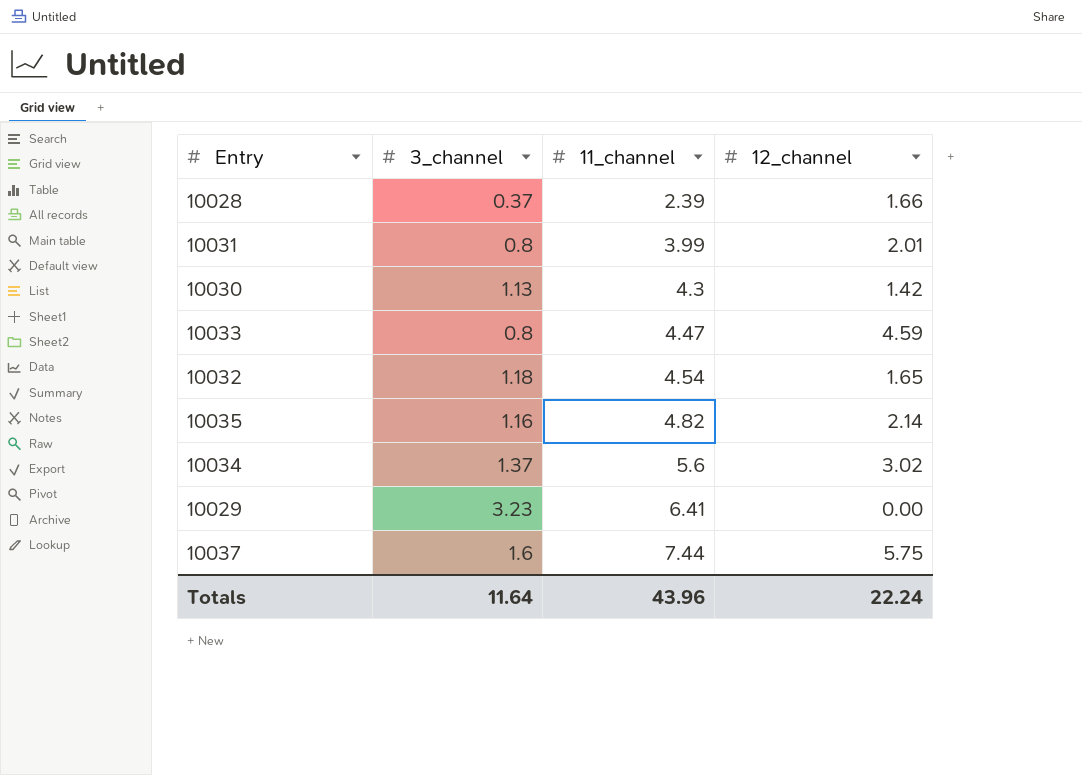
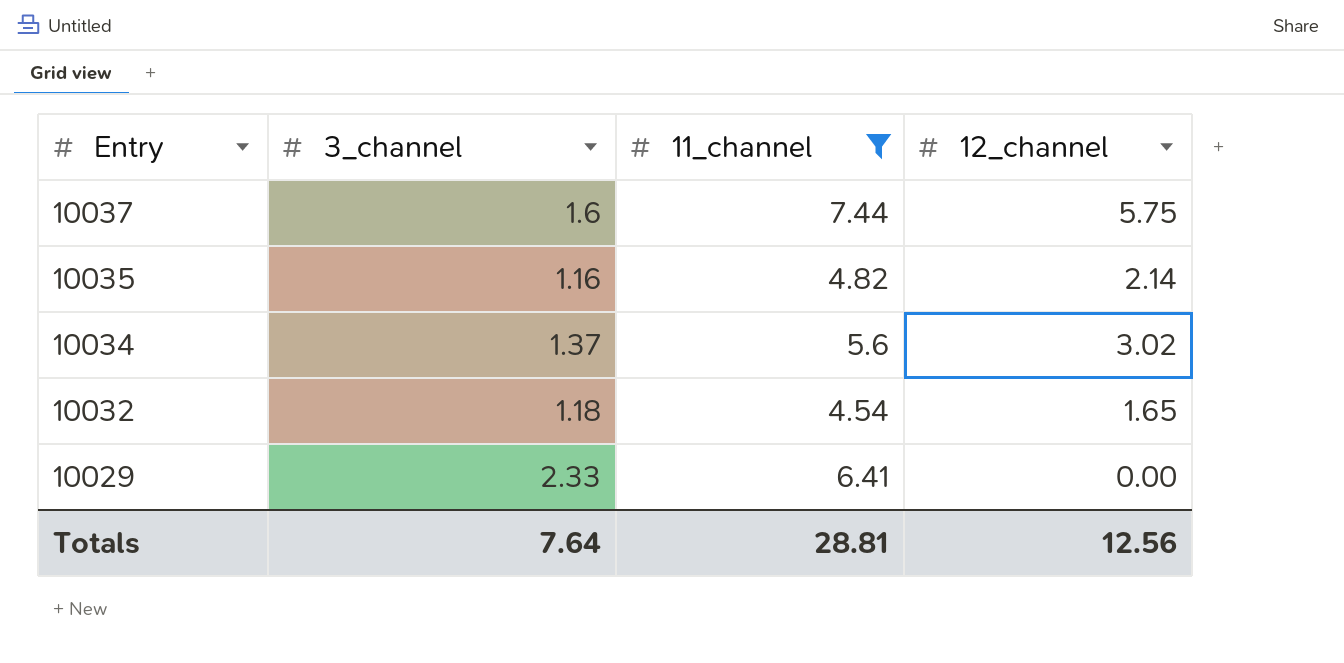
filter: none -> 11_channel >= 4.54
row order: 11_channel ascending -> Entry descending
10029 | 3_channel: 3.23 -> 2.33
Totals | 3_channel: 11.64 -> 7.64
Totals | 11_channel: 43.96 -> 28.81
Totals | 12_channel: 22.24 -> 12.56

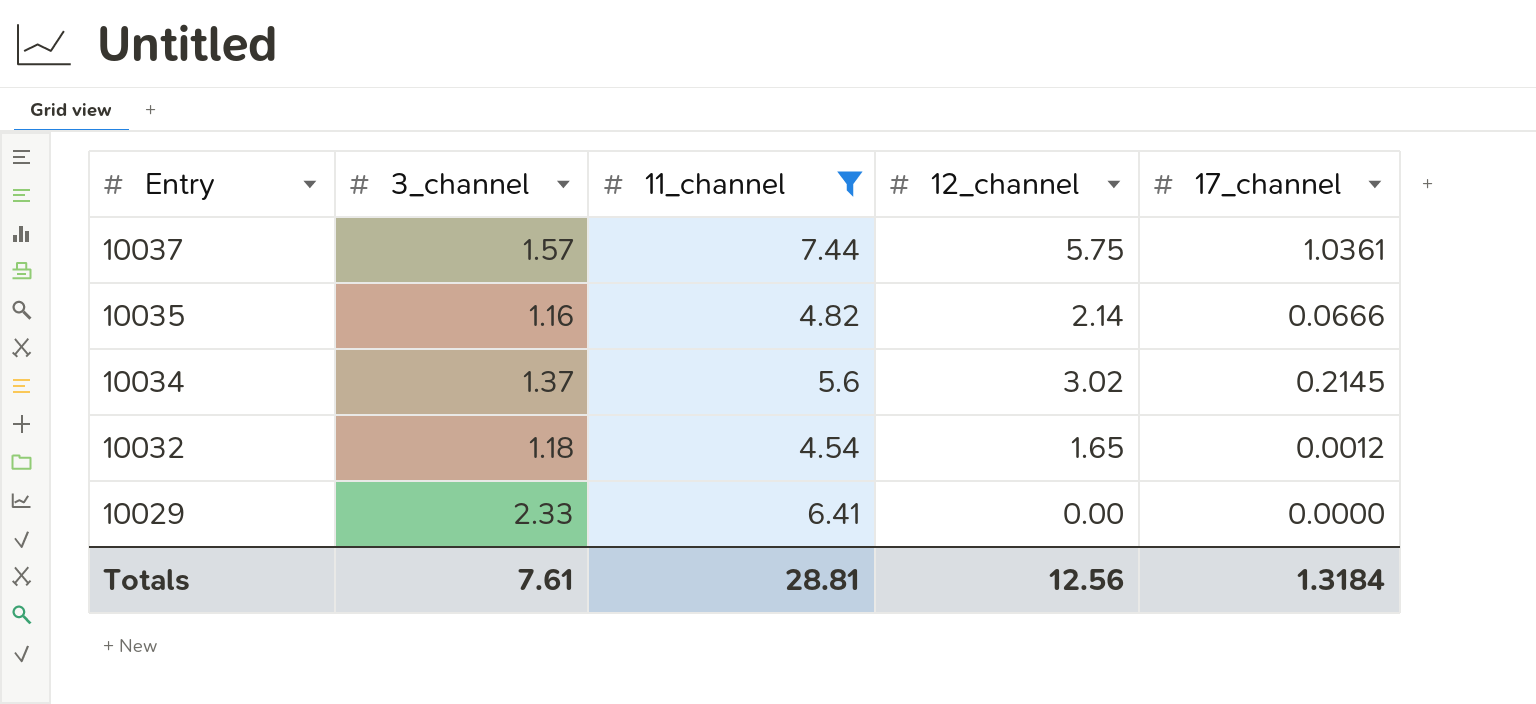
column 17_channel | position: none -> 5
10037 | 3_channel: 1.6 -> 1.57
Totals | 3_channel: 7.64 -> 7.61

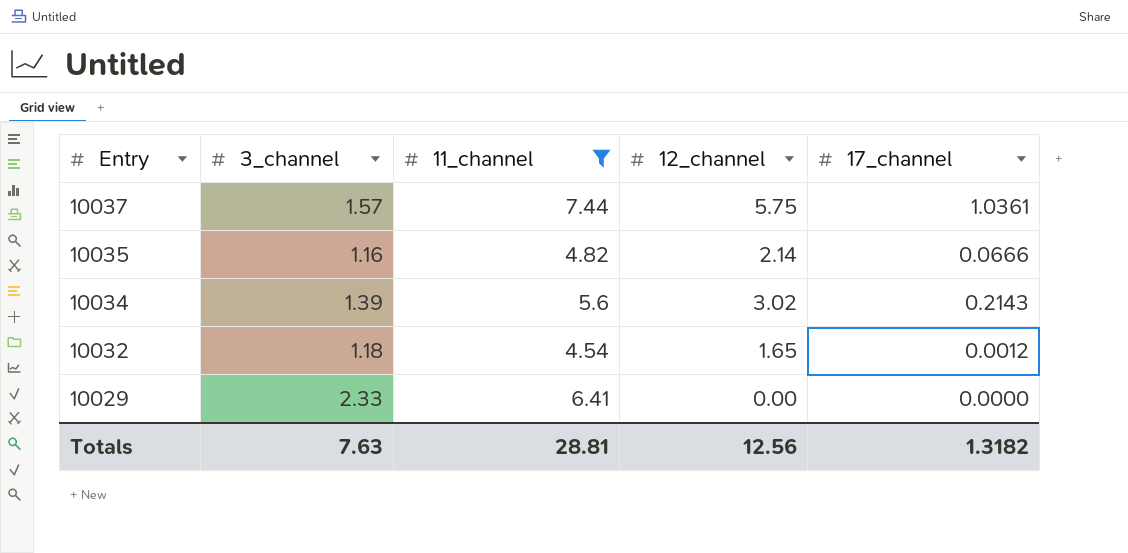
10034 | 3_channel: 1.37 -> 1.39
10034 | 17_channel: 0.2145 -> 0.2143
Totals | 3_channel: 7.61 -> 7.63
Totals | 17_channel: 1.3184 -> 1.3182

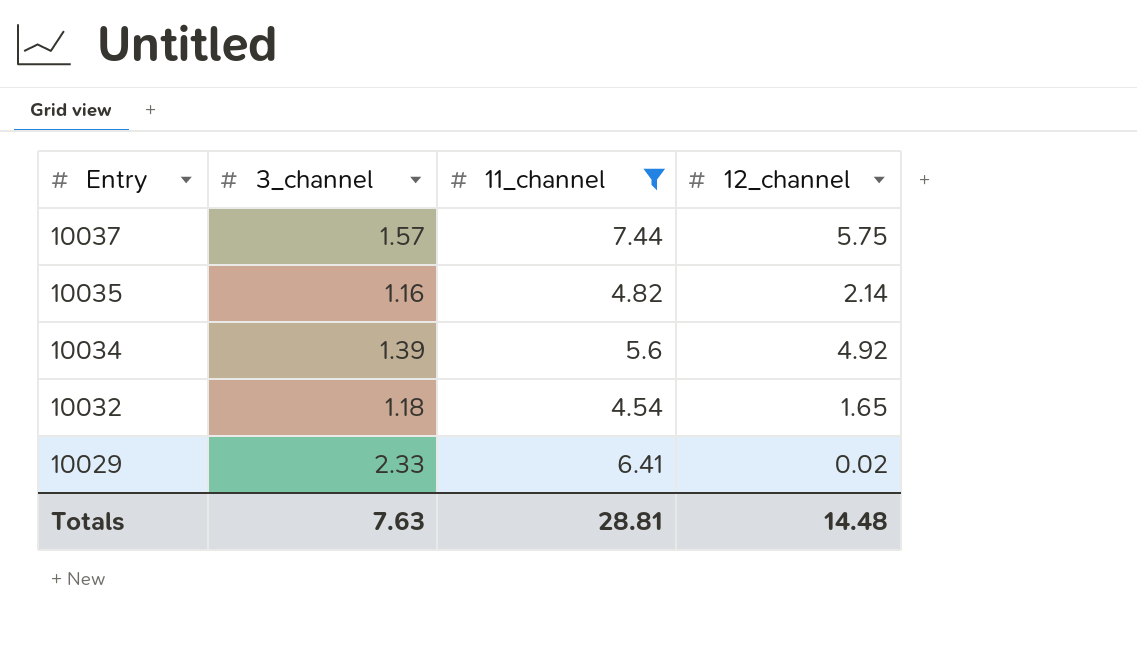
column 17_channel | position: 5 -> none
10034 | 12_channel: 3.02 -> 4.92
10029 | 12_channel: 0.00 -> 0.02
Totals | 12_channel: 12.56 -> 14.48

